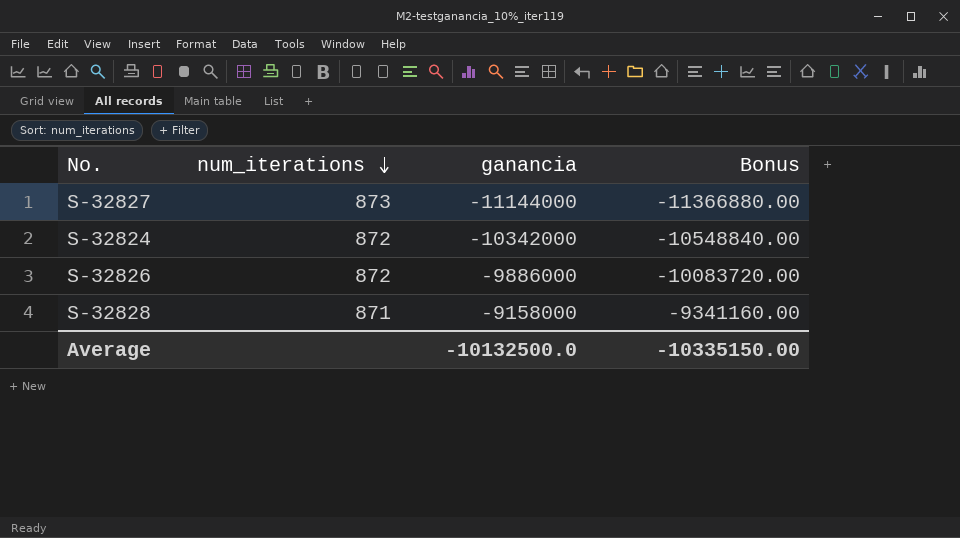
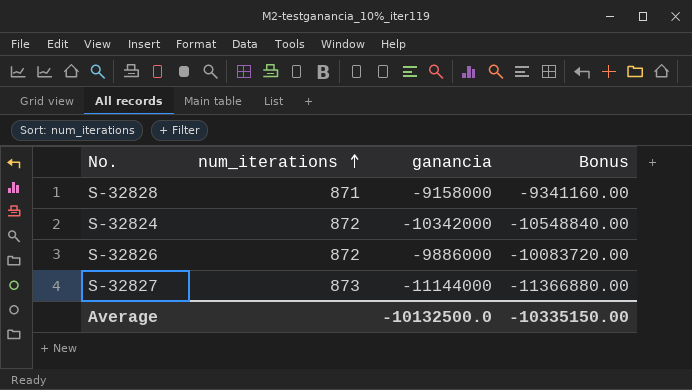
row order: num_iterations descending -> num_iterations ascending

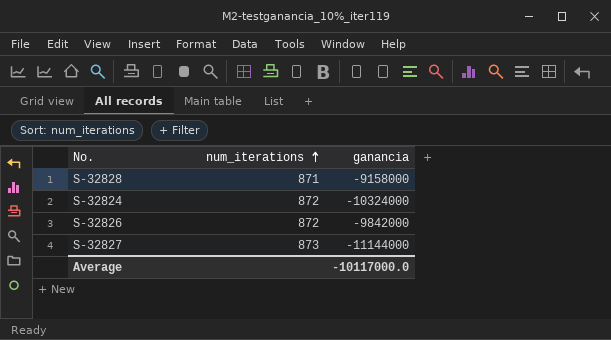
column Bonus | formula: [ganancia] * 1.02 -> none
S-32824 | ganancia: -10342000 -> -10324000
S-32826 | ganancia: -9886000 -> -9842000
Average | ganancia: -10132500.0 -> -10117000.0

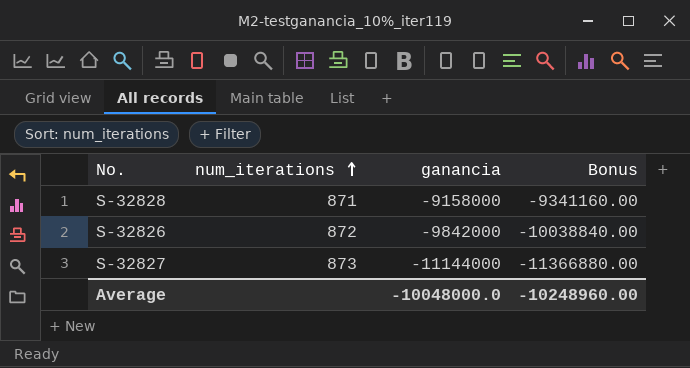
column Bonus | formula: none -> [ganancia] * 1.02
row S-32824: 872 | -10324000 -> none
Average | ganancia: -10117000.0 -> -10048000.0

